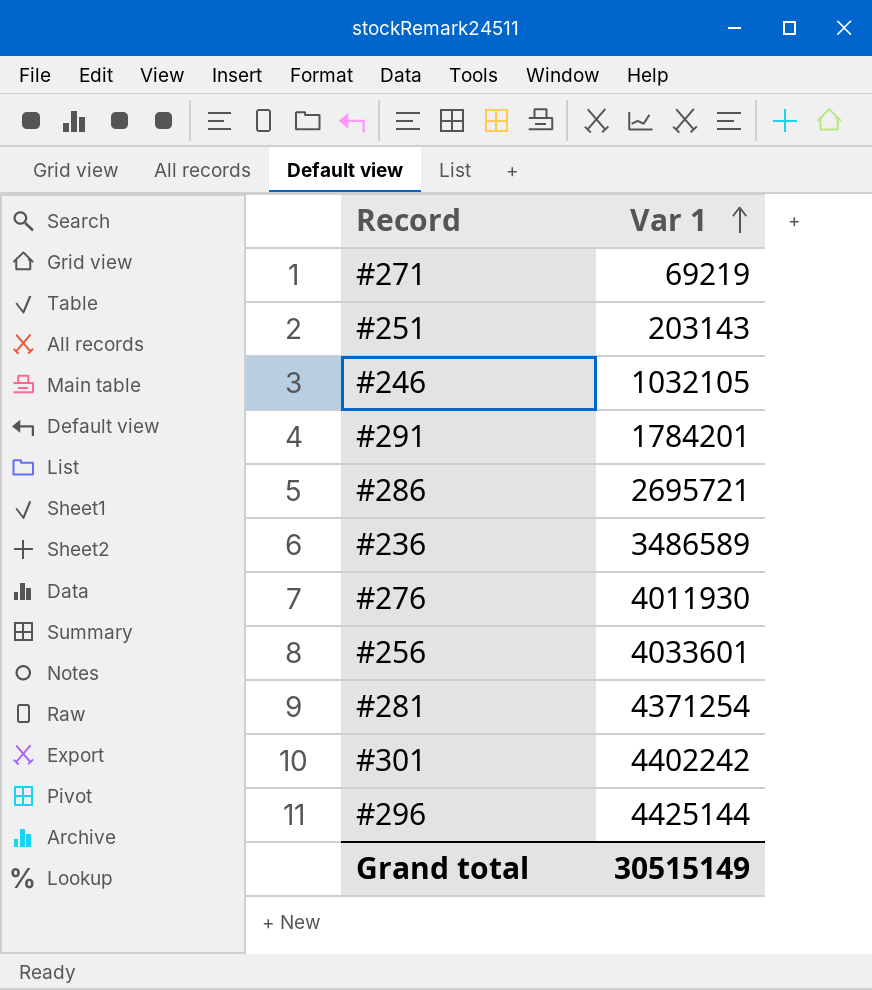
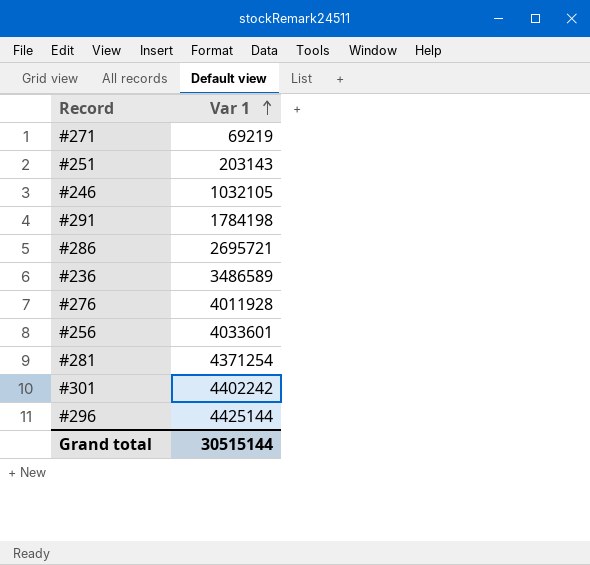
#291 | Var 1: 1784201 -> 1784198
#276 | Var 1: 4011930 -> 4011928
Grand total | Var 1: 30515149 -> 30515144

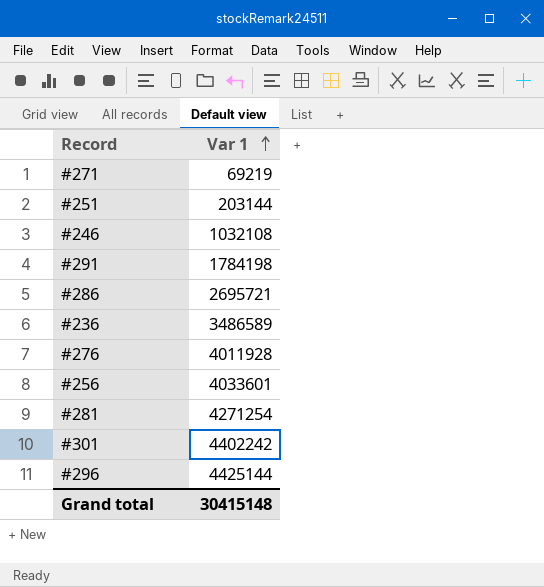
#251 | Var 1: 203143 -> 203144
#246 | Var 1: 1032105 -> 1032108
#281 | Var 1: 4371254 -> 4271254
Grand total | Var 1: 30515144 -> 30415148

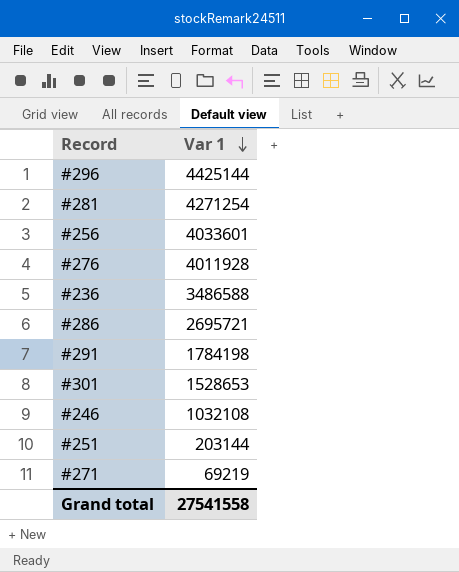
row order: Var 1 ascending -> Var 1 descending
#236 | Var 1: 3486589 -> 3486588
#301 | Var 1: 4402242 -> 1528653
Grand total | Var 1: 30415148 -> 27541558

